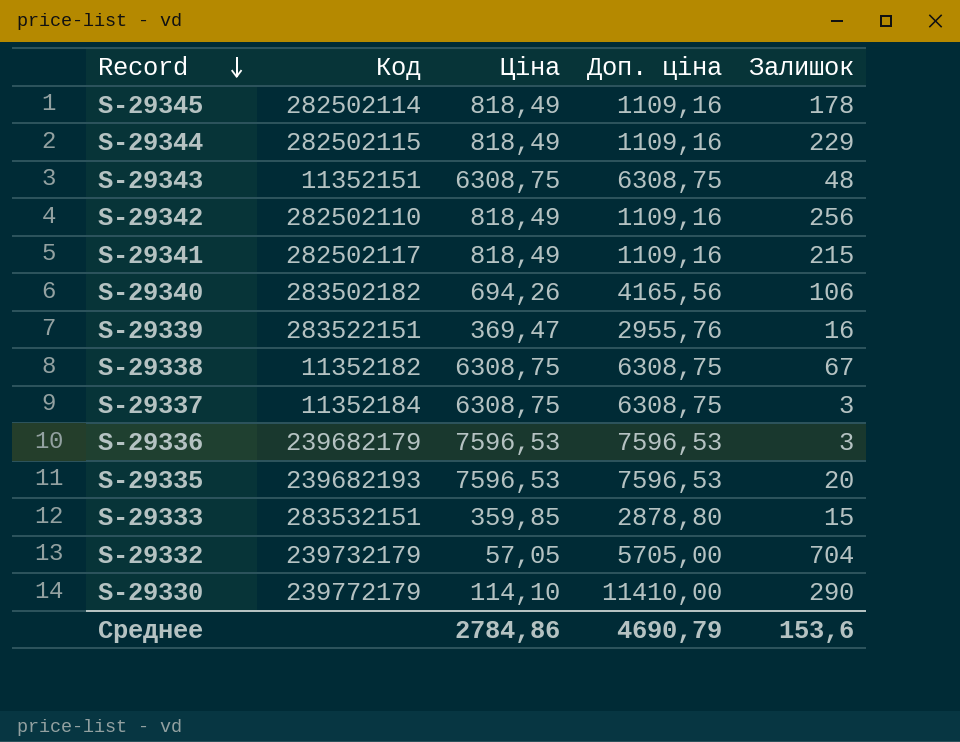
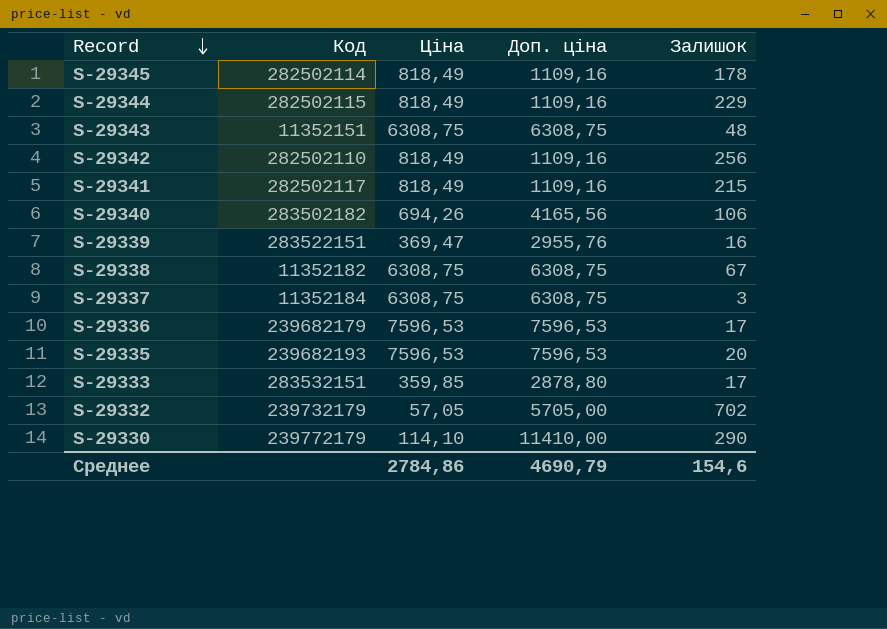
S-29336 | Залишок: 3 -> 17
S-29333 | Залишок: 15 -> 17
S-29332 | Залишок: 704 -> 702
Среднее | Залишок: 153,6 -> 154,6

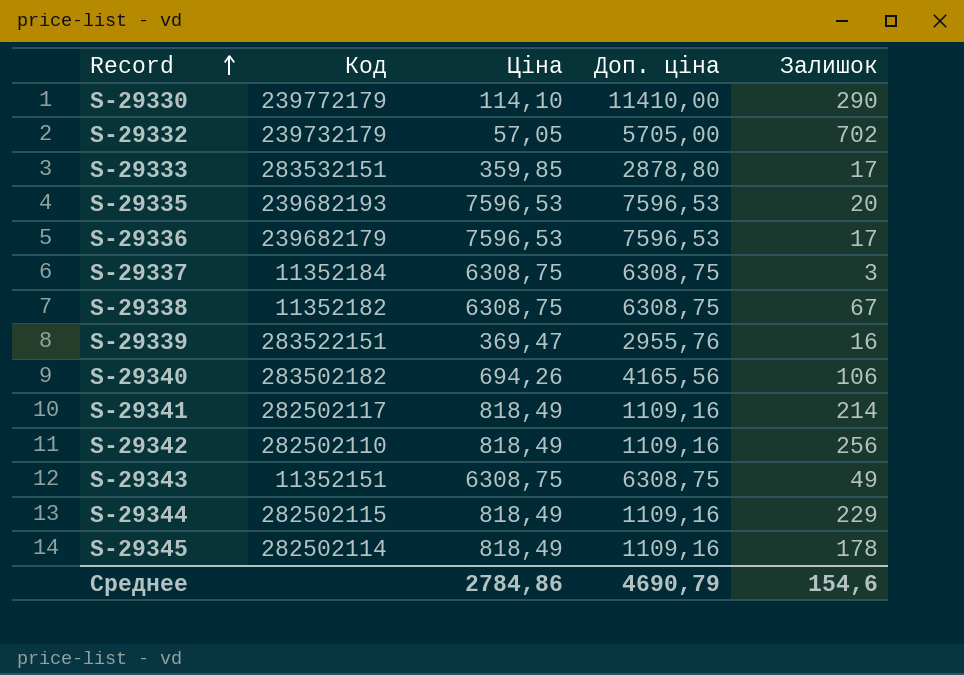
row order: Record descending -> Record ascending
S-29341 | Залишок: 215 -> 214
S-29343 | Залишок: 48 -> 49

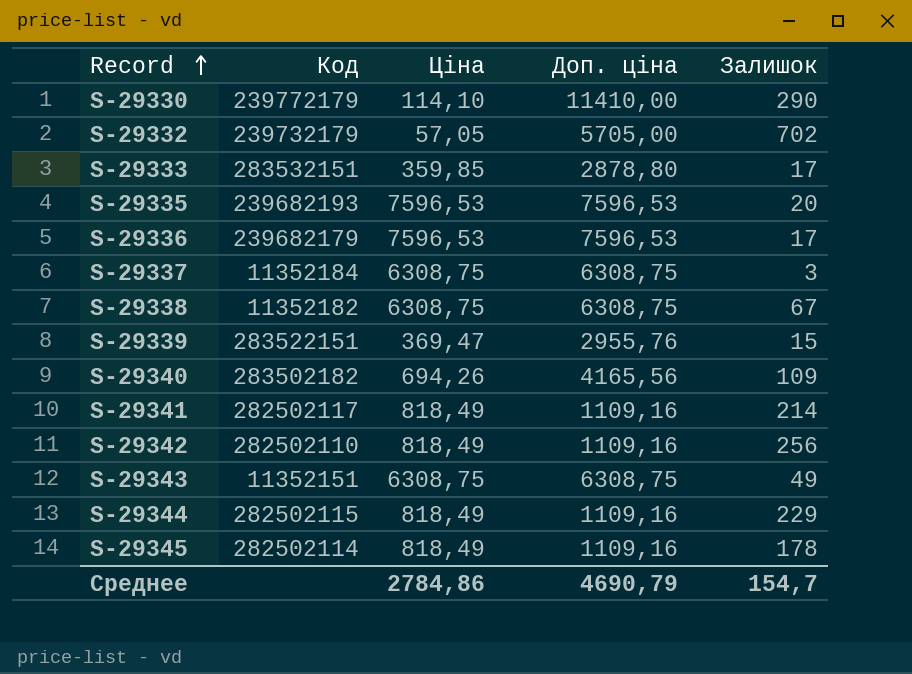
S-29339 | Залишок: 16 -> 15
S-29340 | Залишок: 106 -> 109
Среднее | Залишок: 154,6 -> 154,7

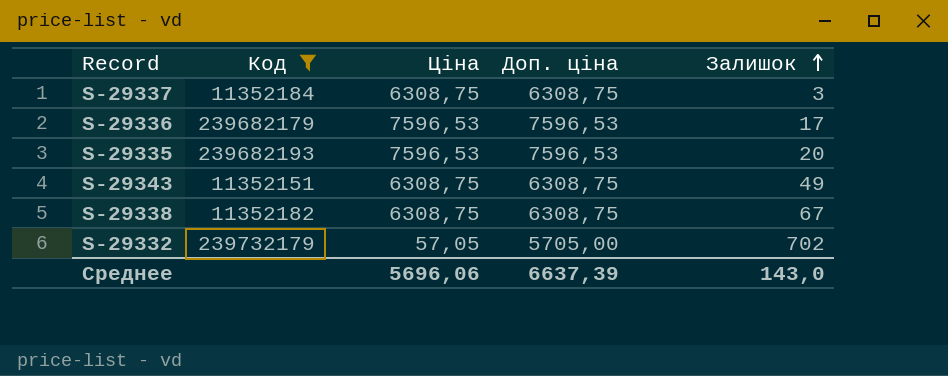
filter: none -> Код <= 239732179
row order: Record ascending -> Залишок ascending
Среднее | Ціна: 2784,86 -> 5696,06
Среднее | Доп. ціна: 4690,79 -> 6637,39
Среднее | Залишок: 154,7 -> 143,0

